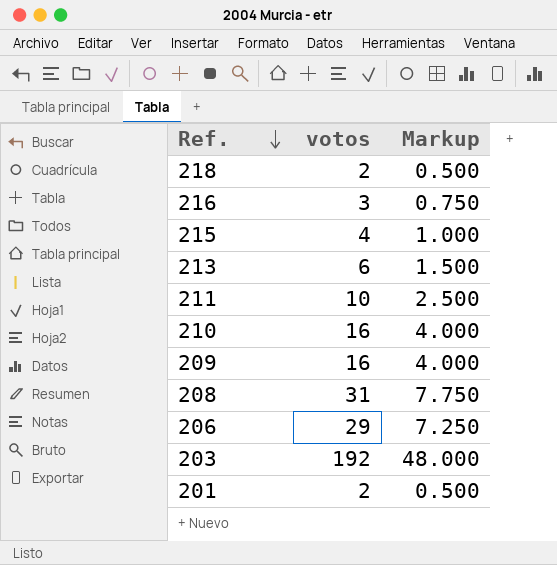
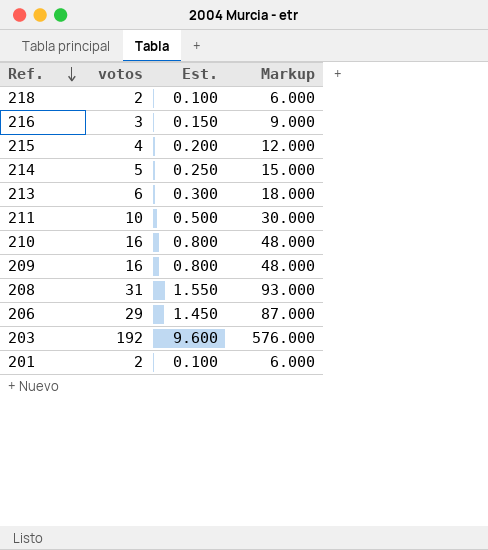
column Est. | formula: none -> [votos] * 0.05
column Markup | formula: [votos] * 0.25 -> [votos] * 3
row 214: none -> 5 | 0.250 | 15.000

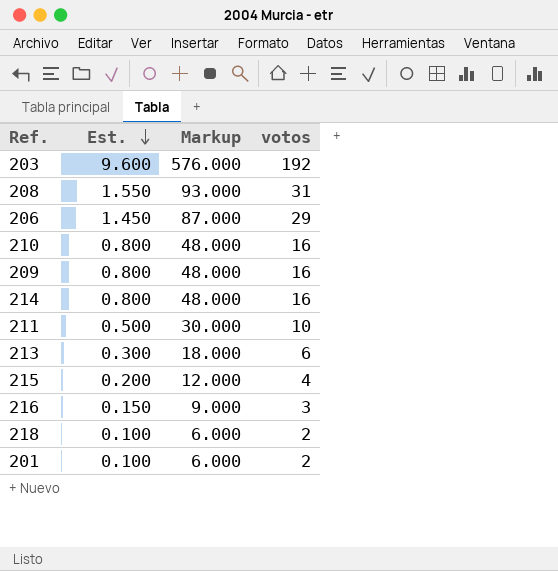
row order: Ref. descending -> Est. descending
column votos | position: 2 -> 4
214 | Est.: 0.250 -> 0.800
214 | Markup: 15.000 -> 48.000
214 | votos: 5 -> 16

